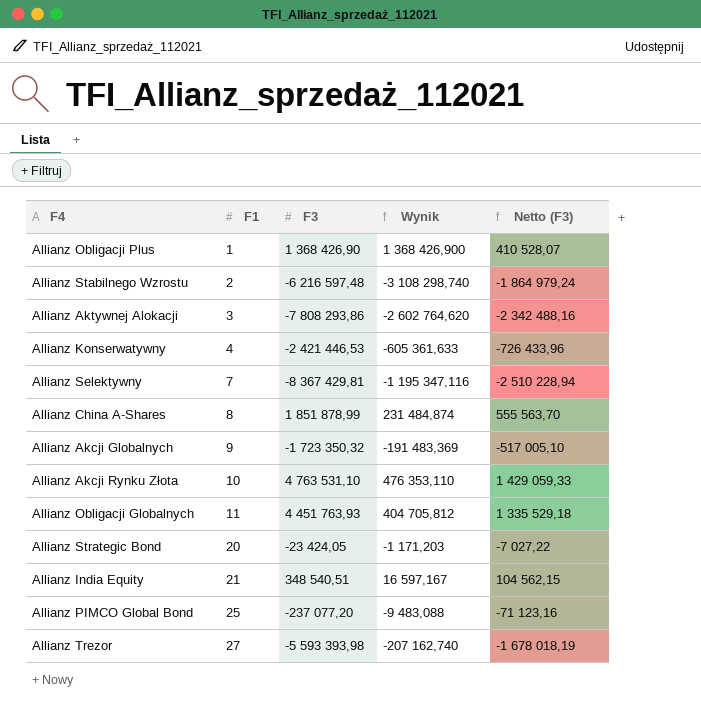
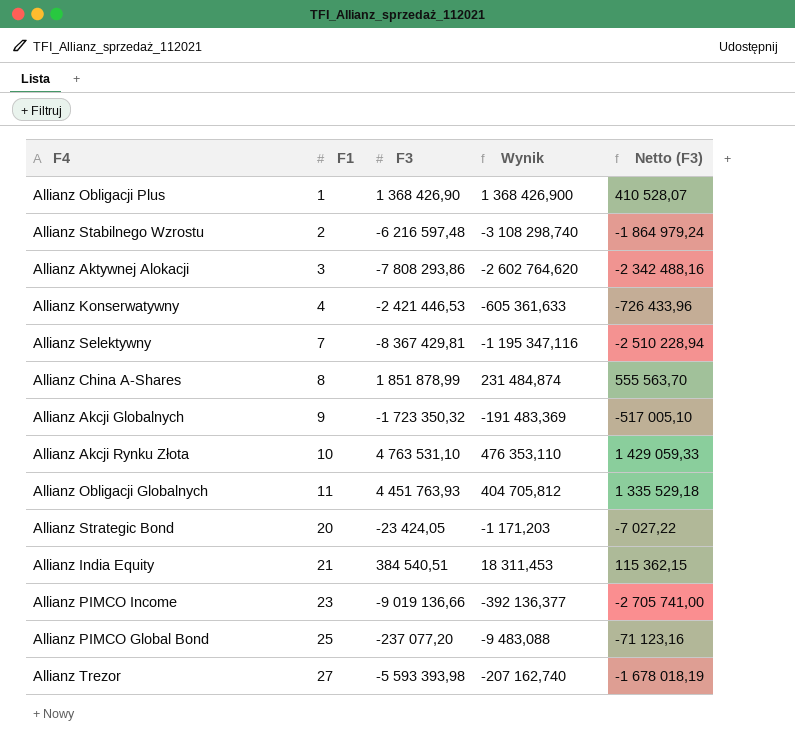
Allianz India Equity | F3: 348 540,51 -> 384 540,51
Allianz India Equity | Wynik: 16 597,167 -> 18 311,453
Allianz India Equity | Netto (F3): 104 562,15 -> 115 362,15
row Allianz PIMCO Income: none -> 23 | -9 019 136,66 | -392 136,377 | -2 705 741,00

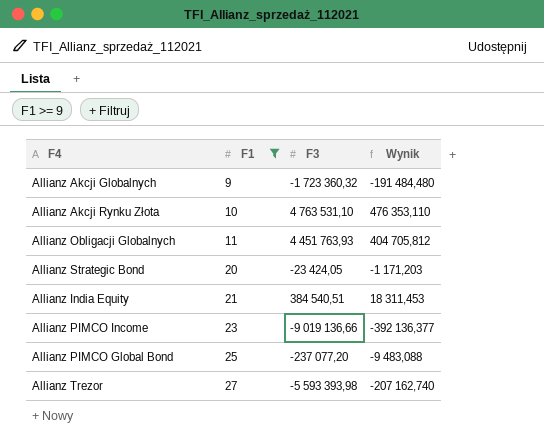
filter: none -> F1 >= 9
column Netto (F3) | formula: [F3] * 0,3 -> none
Allianz Akcji Globalnych | F3: -1 723 350,32 -> -1 723 360,32
Allianz Akcji Globalnych | Wynik: -191 483,369 -> -191 484,480

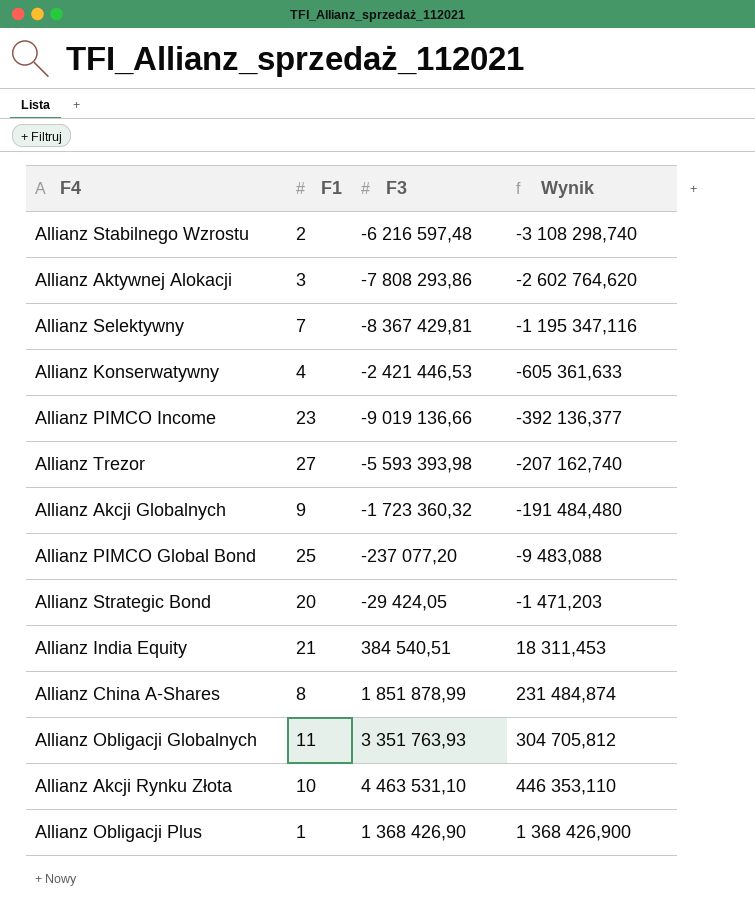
filter: F1 >= 9 -> none
row order: F1 ascending -> Wynik ascending
Allianz Strategic Bond | F3: -23 424,05 -> -29 424,05
Allianz Strategic Bond | Wynik: -1 171,203 -> -1 471,203
Allianz Obligacji Globalnych | F3: 4 451 763,93 -> 3 351 763,93
Allianz Obligacji Globalnych | Wynik: 404 705,812 -> 304 705,812
Allianz Akcji Rynku Złota | F3: 4 763 531,10 -> 4 463 531,10
Allianz Akcji Rynku Złota | Wynik: 476 353,110 -> 446 353,110

